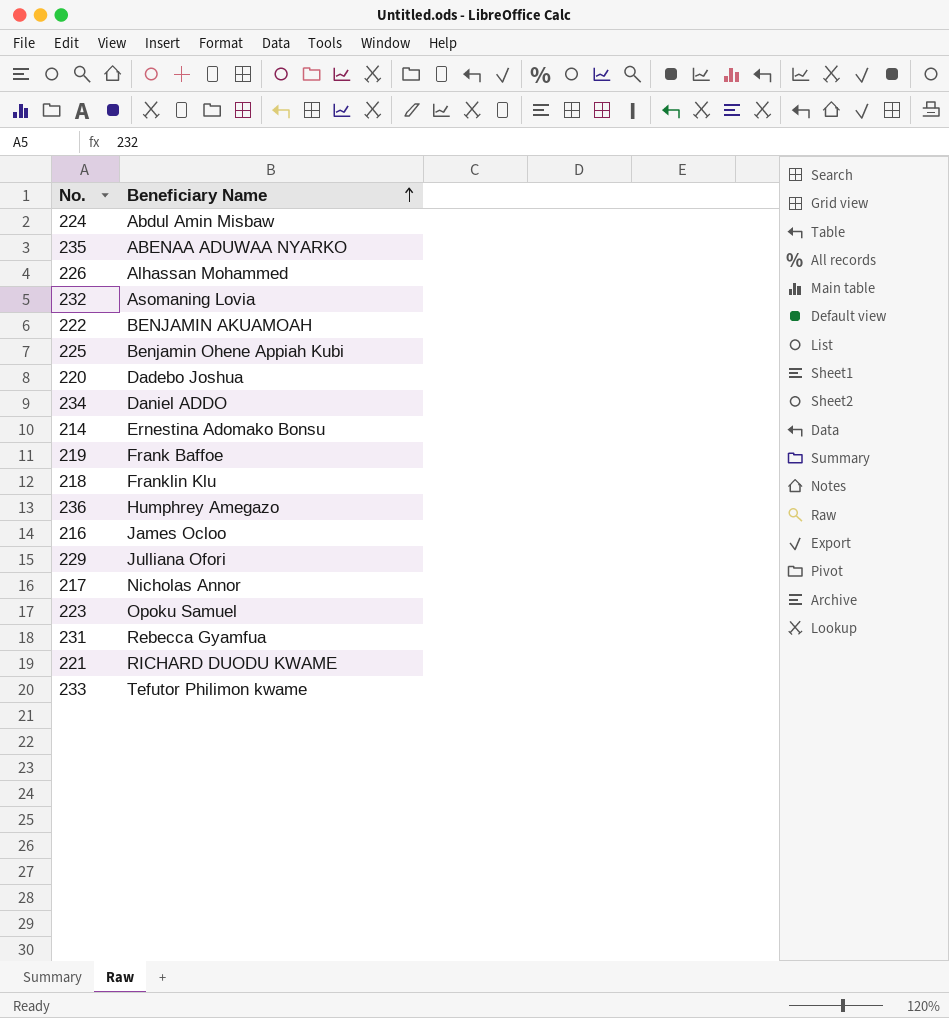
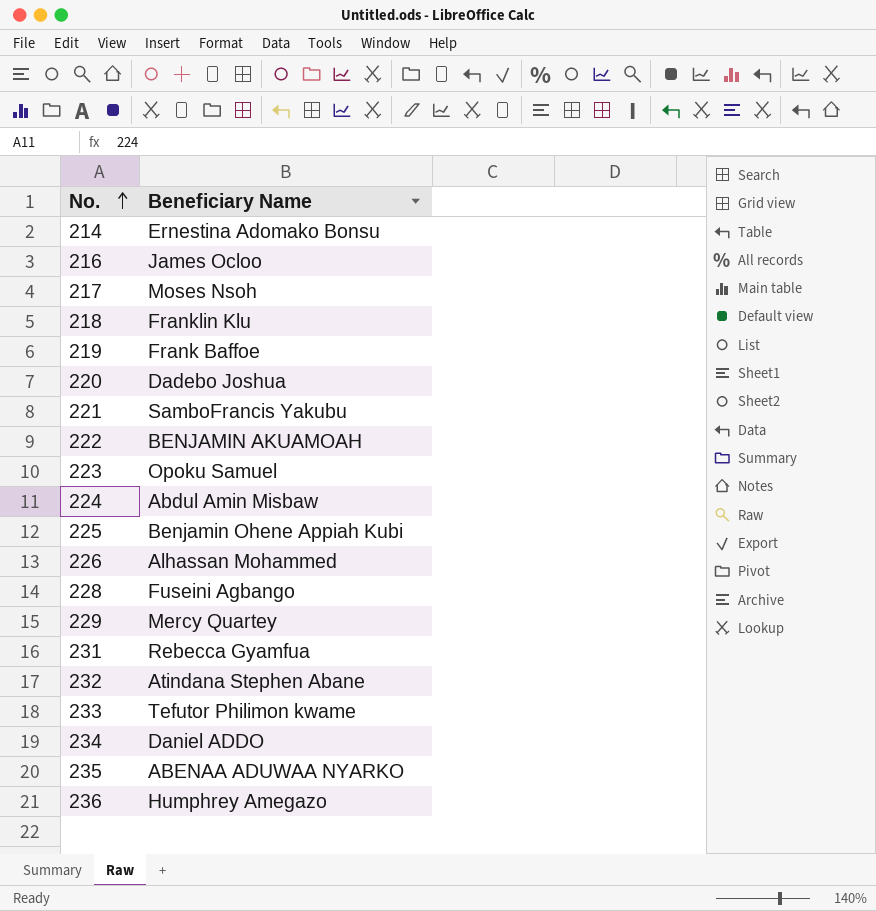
row order: Beneficiary Name ascending -> No. ascending
217 | Beneficiary Name: Nicholas Annor -> Moses Nsoh
221 | Beneficiary Name: RICHARD DUODU KWAME -> SamboFrancis Yakubu
row 228: none -> Fuseini Agbango
229 | Beneficiary Name: Julliana Ofori -> Mercy Quartey
232 | Beneficiary Name: Asomaning Lovia -> Atindana Stephen Abane

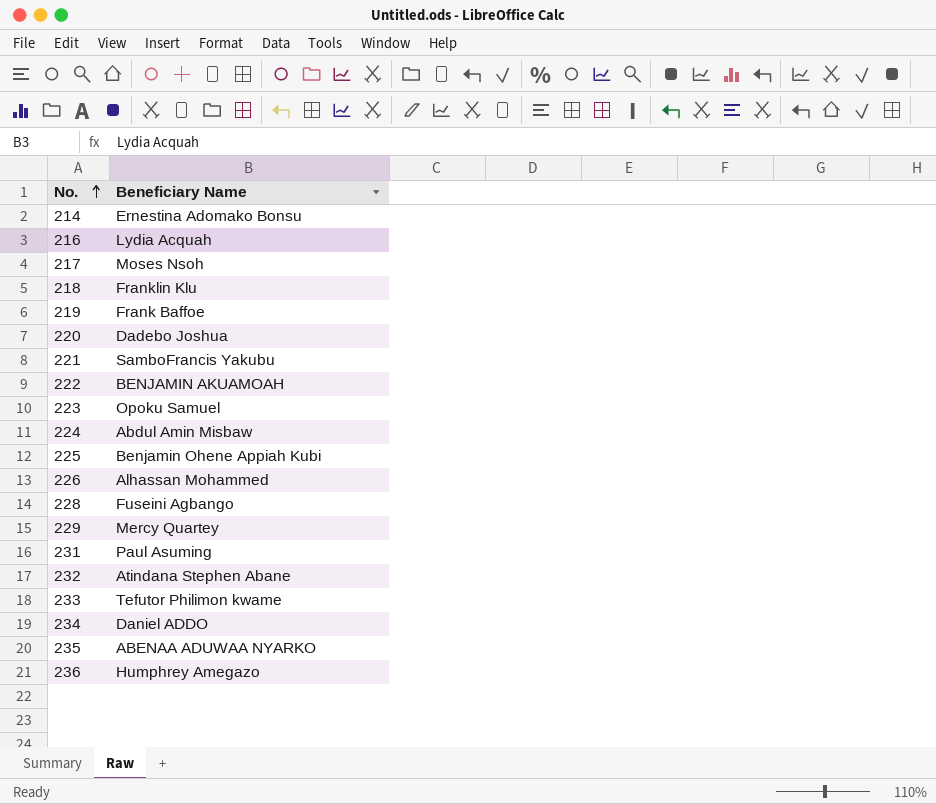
216 | Beneficiary Name: James Ocloo -> Lydia Acquah
231 | Beneficiary Name: Rebecca Gyamfua -> Paul Asuming

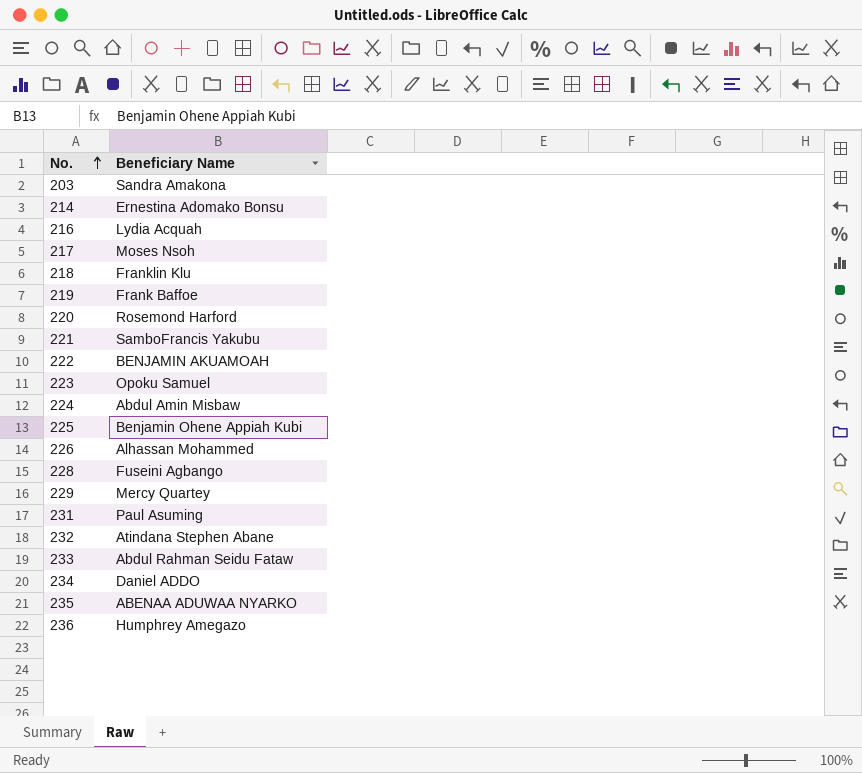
row 203: none -> Sandra Amakona
220 | Beneficiary Name: Dadebo Joshua -> Rosemond Harford
233 | Beneficiary Name: Tefutor Philimon kwame -> Abdul Rahman Seidu Fataw

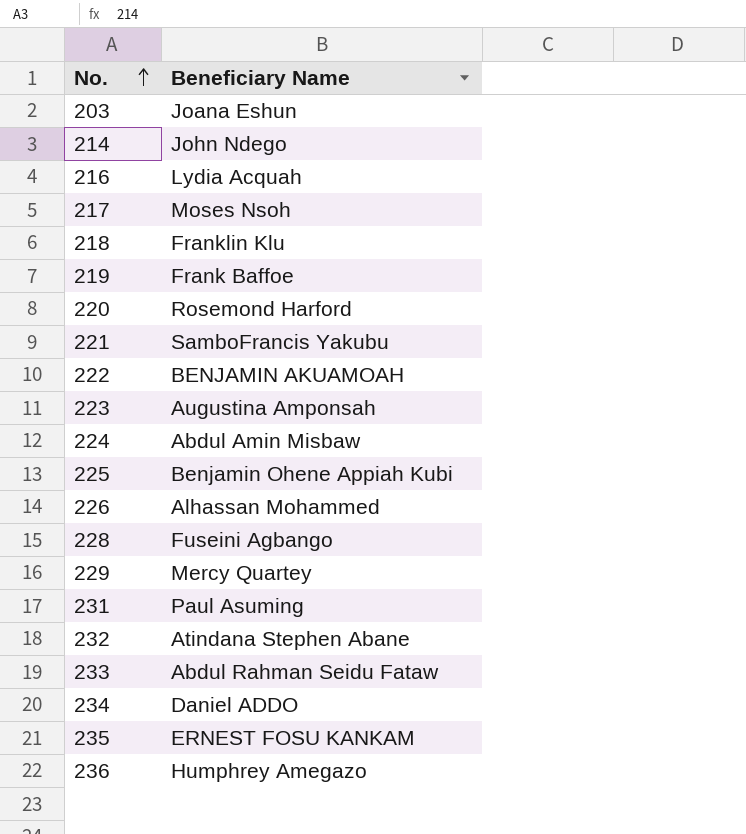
203 | Beneficiary Name: Sandra Amakona -> Joana Eshun
214 | Beneficiary Name: Ernestina Adomako Bonsu -> John Ndego
223 | Beneficiary Name: Opoku Samuel -> Augustina Amponsah
235 | Beneficiary Name: ABENAA ADUWAA NYARKO -> ERNEST FOSU KANKAM

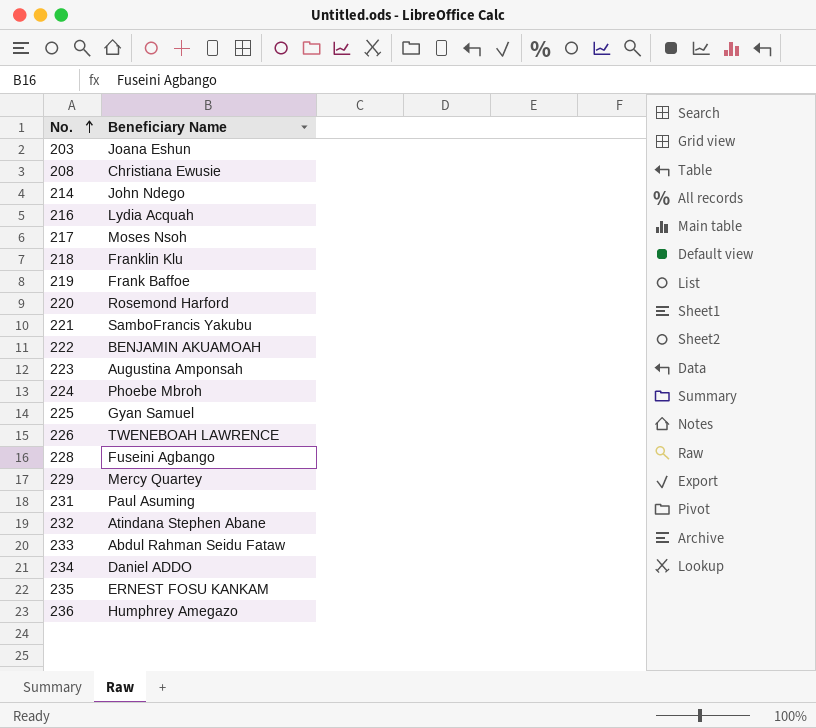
row 208: none -> Christiana Ewusie
224 | Beneficiary Name: Abdul Amin Misbaw -> Phoebe Mbroh
225 | Beneficiary Name: Benjamin Ohene Appiah Kubi -> Gyan Samuel
226 | Beneficiary Name: Alhassan Mohammed -> TWENEBOAH LAWRENCE

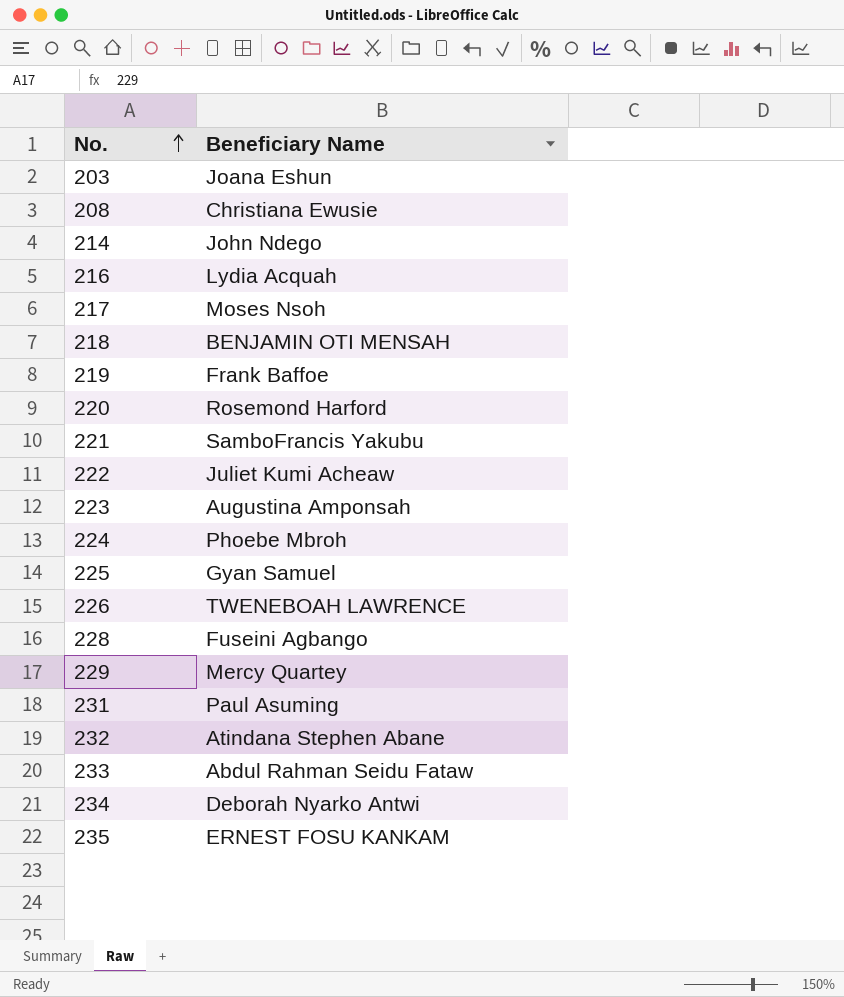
row 236: Humphrey Amegazo -> none
218 | Beneficiary Name: Franklin Klu -> BENJAMIN OTI MENSAH
222 | Beneficiary Name: BENJAMIN AKUAMOAH -> Juliet Kumi Acheaw
234 | Beneficiary Name: Daniel ADDO -> Deborah Nyarko Antwi

